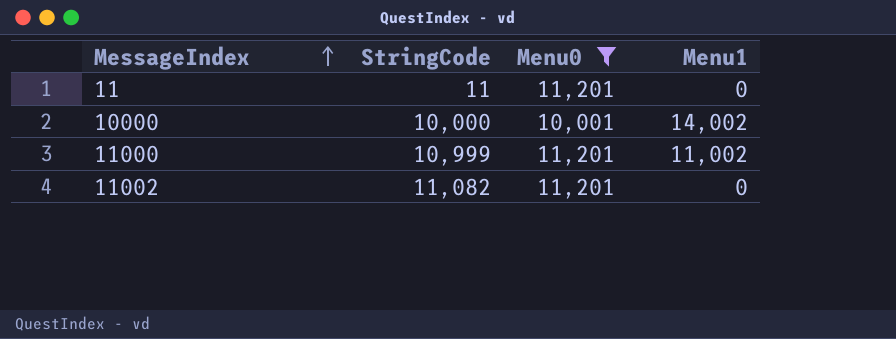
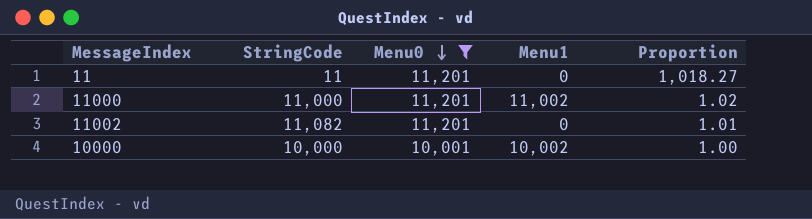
row order: MessageIndex ascending -> Menu0 descending
column Proportion | formula: none -> [Menu0] / [StringCode]
11000 | StringCode: 10,999 -> 11,000
10000 | Menu1: 14,002 -> 10,002

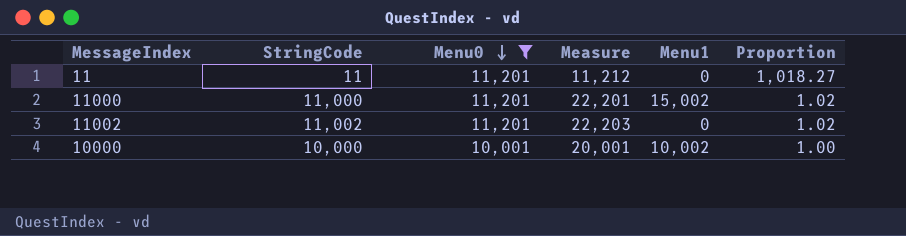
column Measure | formula: none -> [StringCode] + [Menu0]
11000 | Menu1: 11,002 -> 15,002
11002 | StringCode: 11,082 -> 11,002
11002 | Proportion: 1.01 -> 1.02

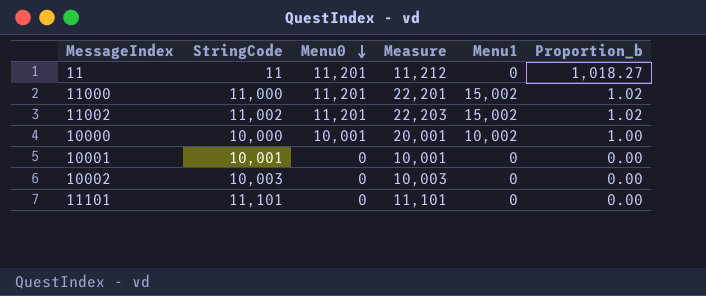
filter: Menu0 != 0 -> none
column name: Proportion -> Proportion_b
11002 | Menu1: 0 -> 15,002

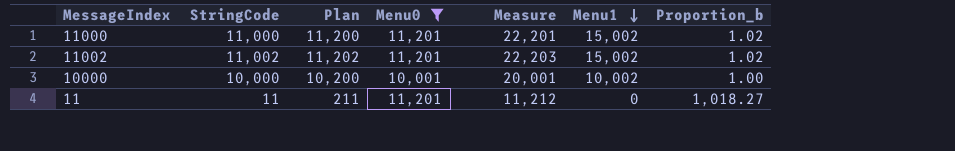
filter: none -> Menu0 != 0
row order: Menu0 descending -> Menu1 descending
column Plan | formula: none -> [StringCode] + 200

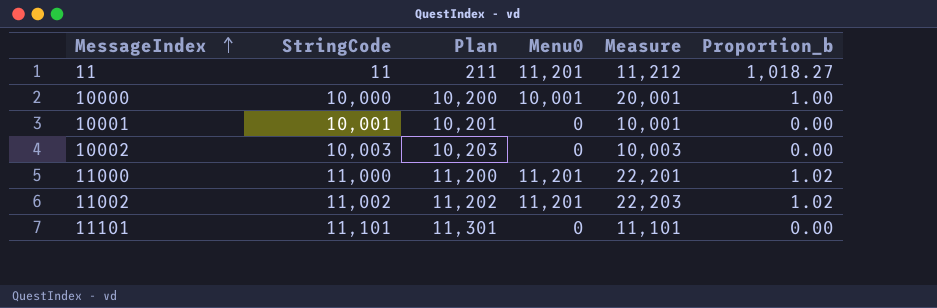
filter: Menu0 != 0 -> none
row order: Menu1 descending -> MessageIndex ascending
column Menu1 | position: 6 -> none

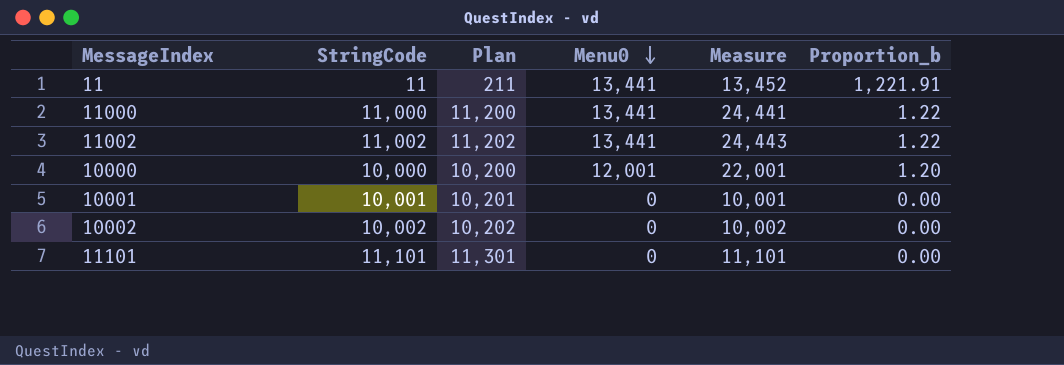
row order: MessageIndex ascending -> Menu0 descending
11 | Menu0: 11,201 -> 13,441
11 | Measure: 11,212 -> 13,452
11 | Proportion_b: 1,018.27 -> 1,221.91
11000 | Menu0: 11,201 -> 13,441
11000 | Measure: 22,201 -> 24,441
11000 | Proportion_b: 1.02 -> 1.22
11002 | Menu0: 11,201 -> 13,441
11002 | Measure: 22,203 -> 24,443
11002 | Proportion_b: 1.02 -> 1.22
10000 | Menu0: 10,001 -> 12,001
10000 | Measure: 20,001 -> 22,001
10000 | Proportion_b: 1.00 -> 1.20
10002 | StringCode: 10,003 -> 10,002
10002 | Plan: 10,203 -> 10,202
10002 | Measure: 10,003 -> 10,002

